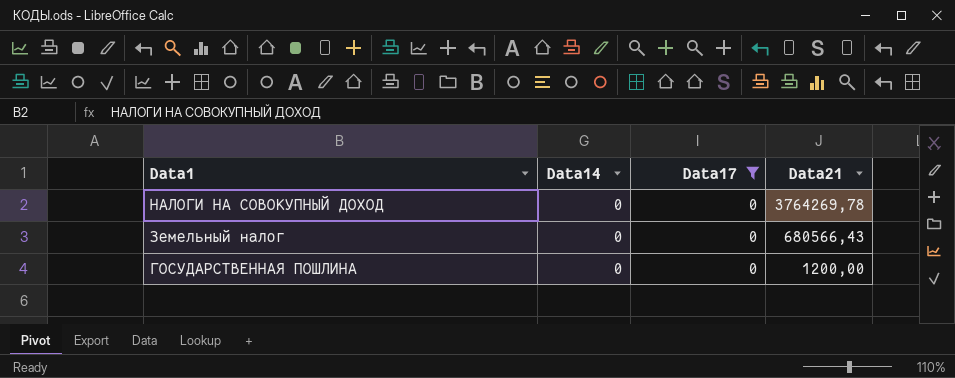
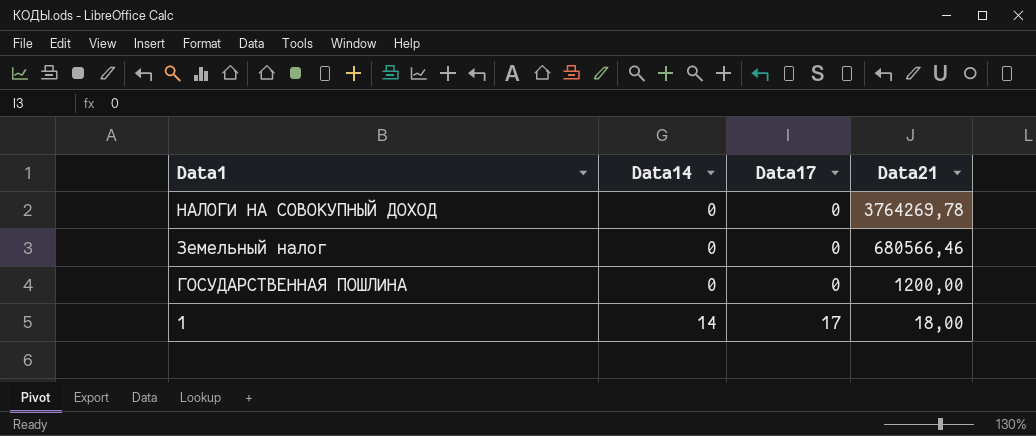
filter: Data17 = 0 -> none
Земельный налог | Data21: 680566,43 -> 680566,46

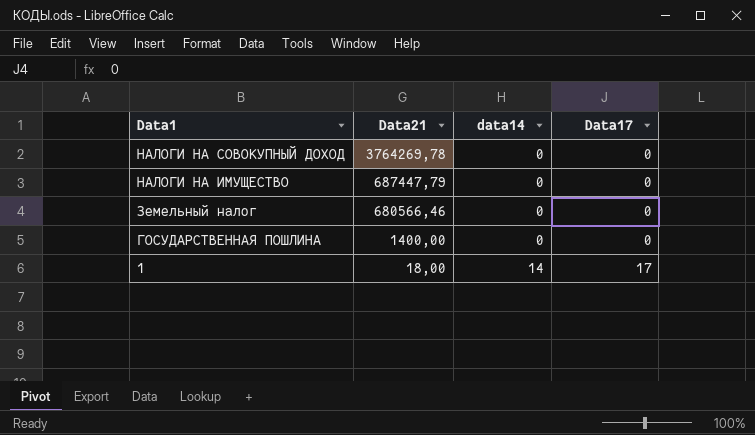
column Data21 | position: 4 -> 2
column name: Data14 -> data14
row НАЛОГИ НА ИМУЩЕСТВО: none -> 687447,79 | 0 | 0
ГОСУДАРСТВЕННАЯ ПОШЛИНА | Data21: 1200,00 -> 1400,00

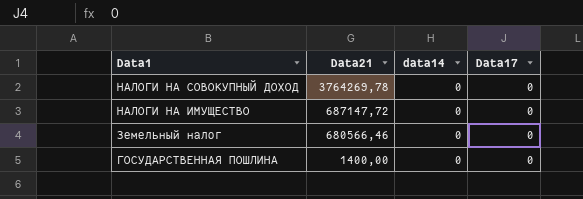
row 1: 18,00 | 14 | 17 -> none
НАЛОГИ НА ИМУЩЕСТВО | Data21: 687447,79 -> 687147,72

